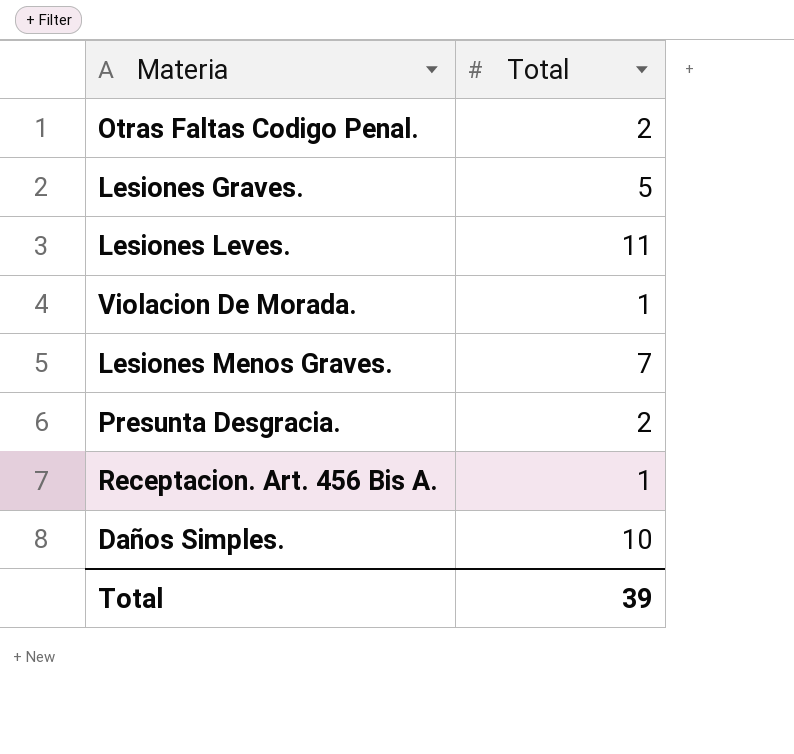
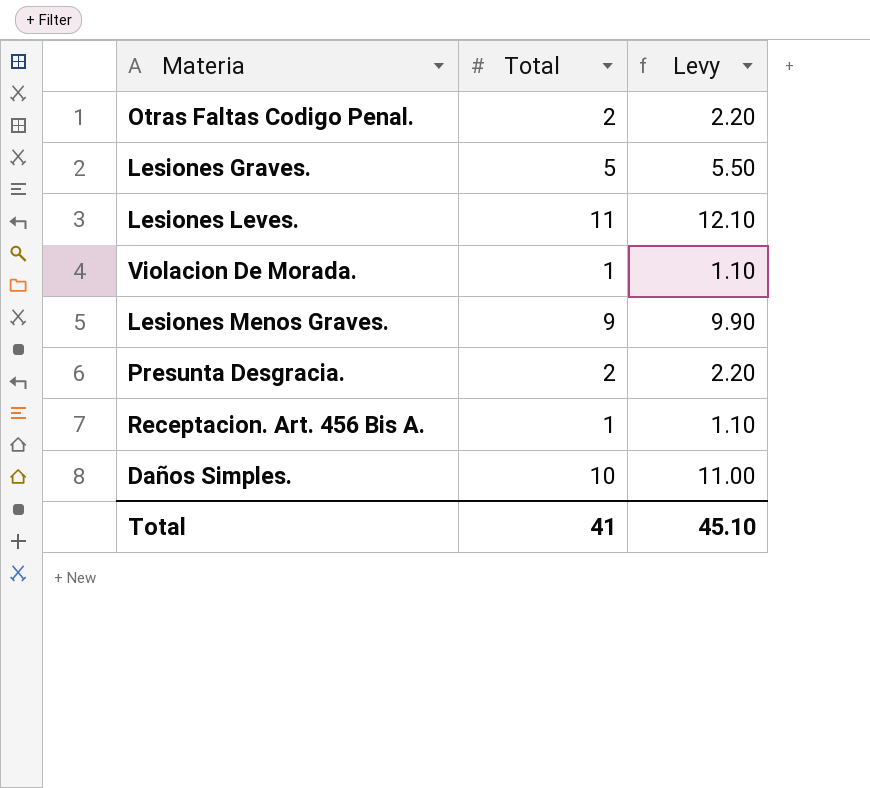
column Levy | formula: none -> [Total] * 1.1
Lesiones Menos Graves. | Total: 7 -> 9
Total | Total: 39 -> 41

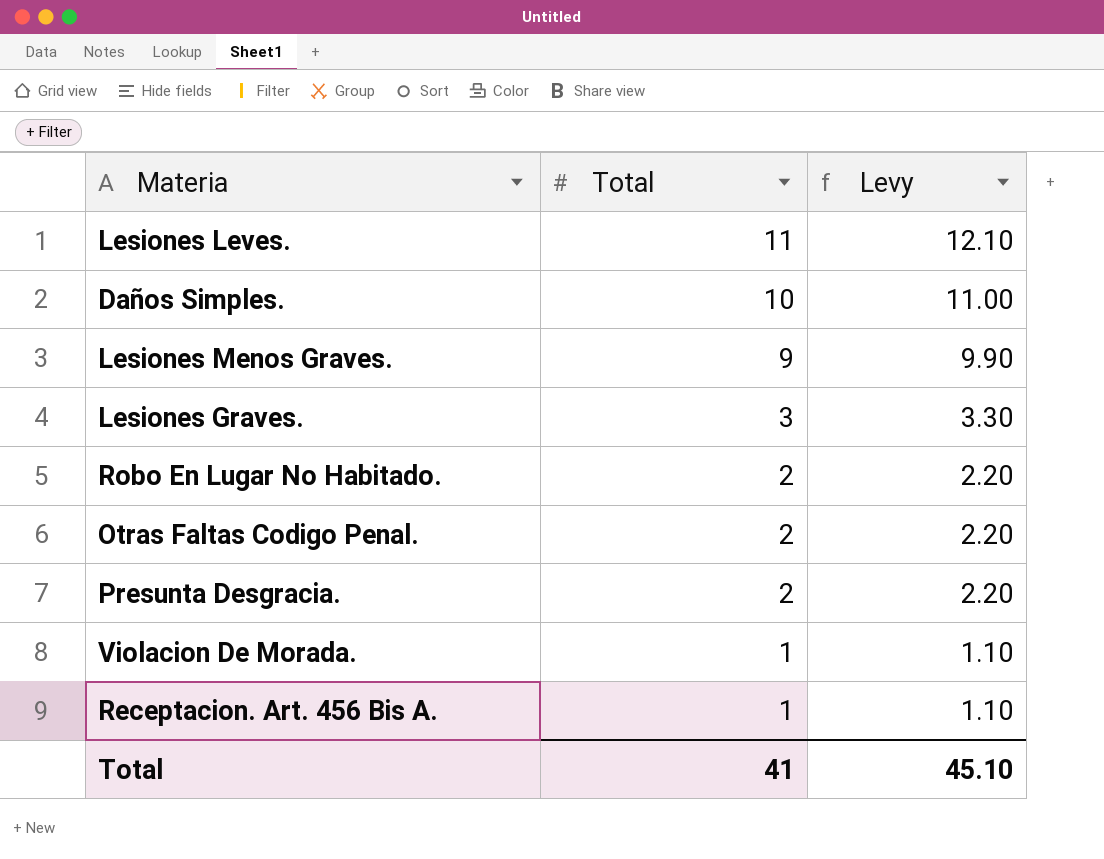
row order: none -> Total descending
Lesiones Graves. | Total: 5 -> 3
Lesiones Graves. | Levy: 5.50 -> 3.30
row Robo En Lugar No Habitado.: none -> 2 | 2.20

